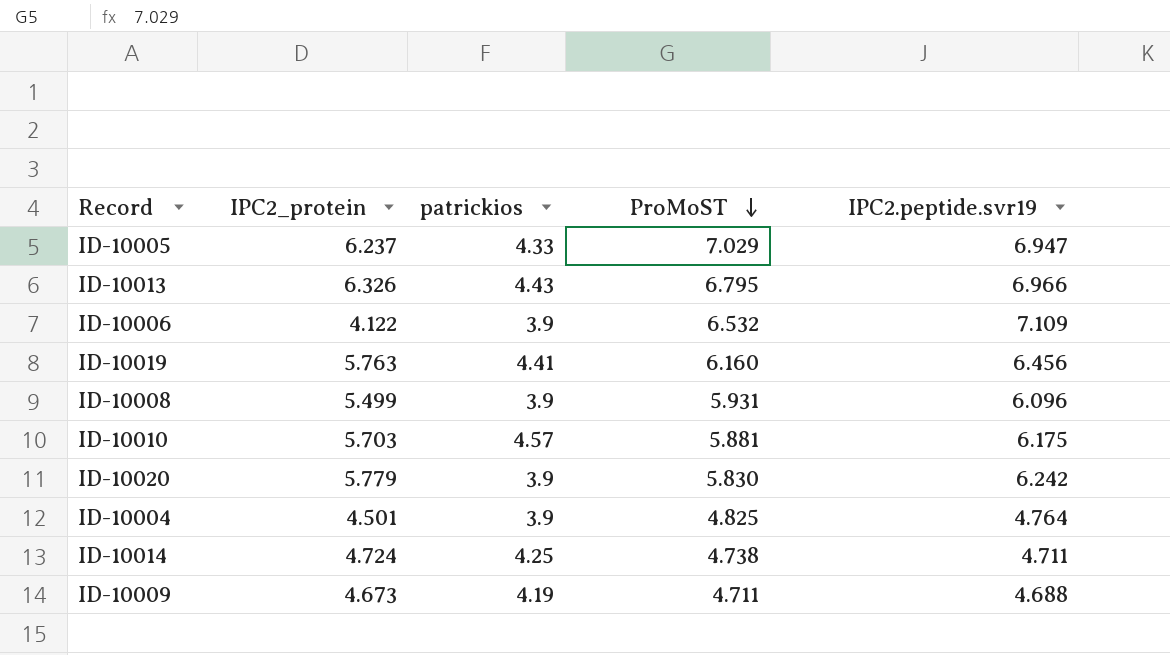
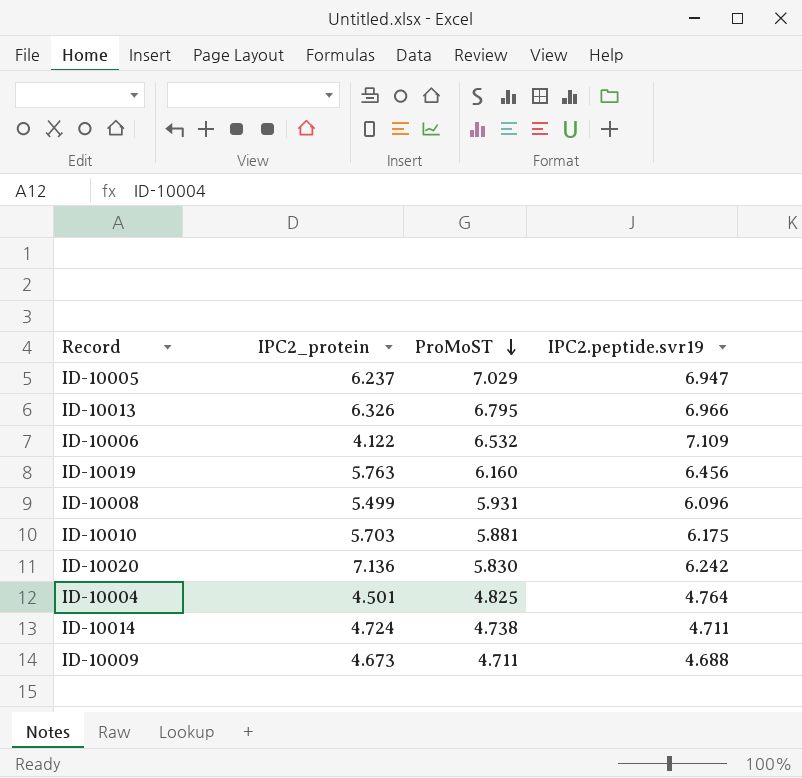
column patrickios | position: 3 -> none
ID-10020 | IPC2_protein: 5.779 -> 7.136

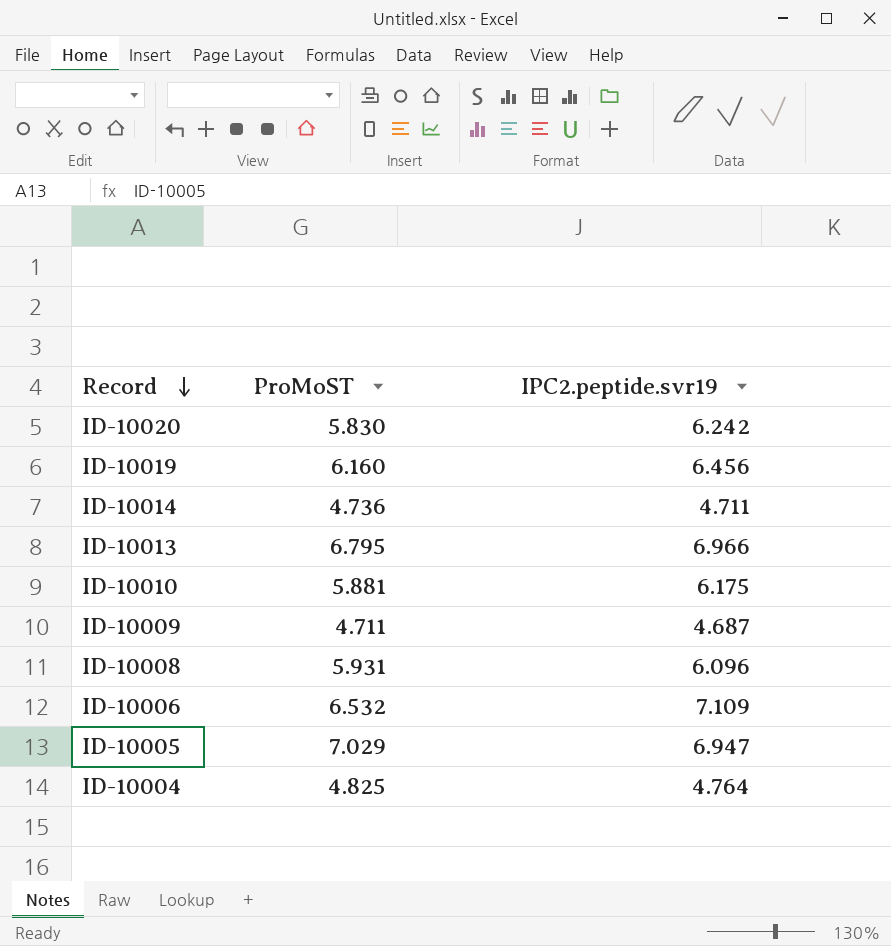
row order: ProMoST descending -> Record descending
column IPC2_protein | position: 2 -> none
ID-10014 | ProMoST: 4.738 -> 4.736
ID-10009 | IPC2.peptide.svr19: 4.688 -> 4.687

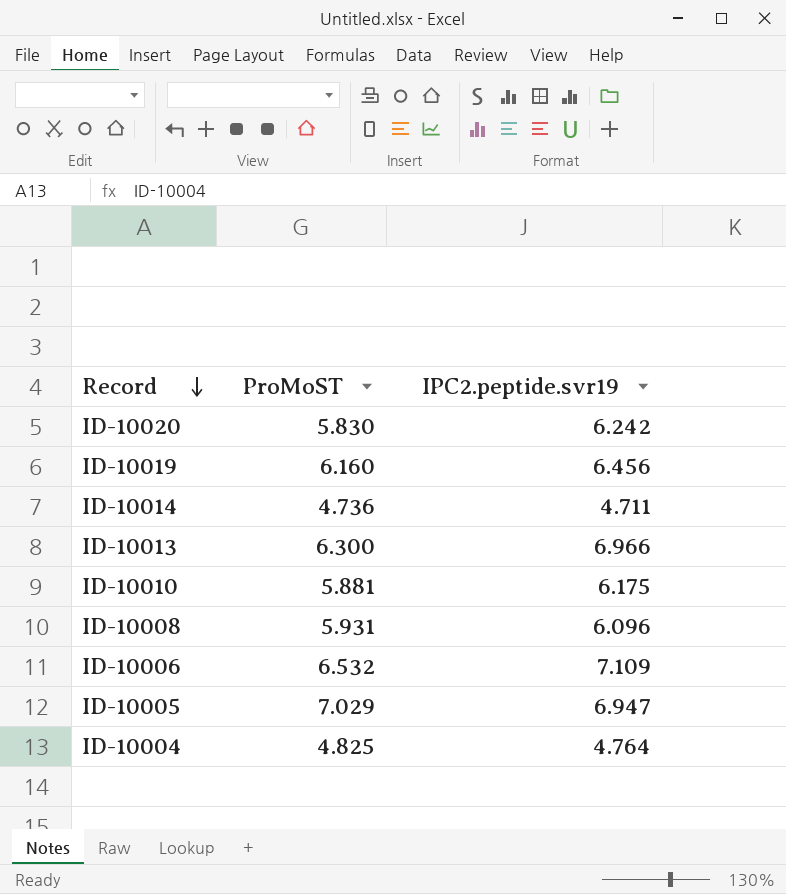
row ID-10009: 4.711 | 4.687 -> none
ID-10013 | ProMoST: 6.795 -> 6.300

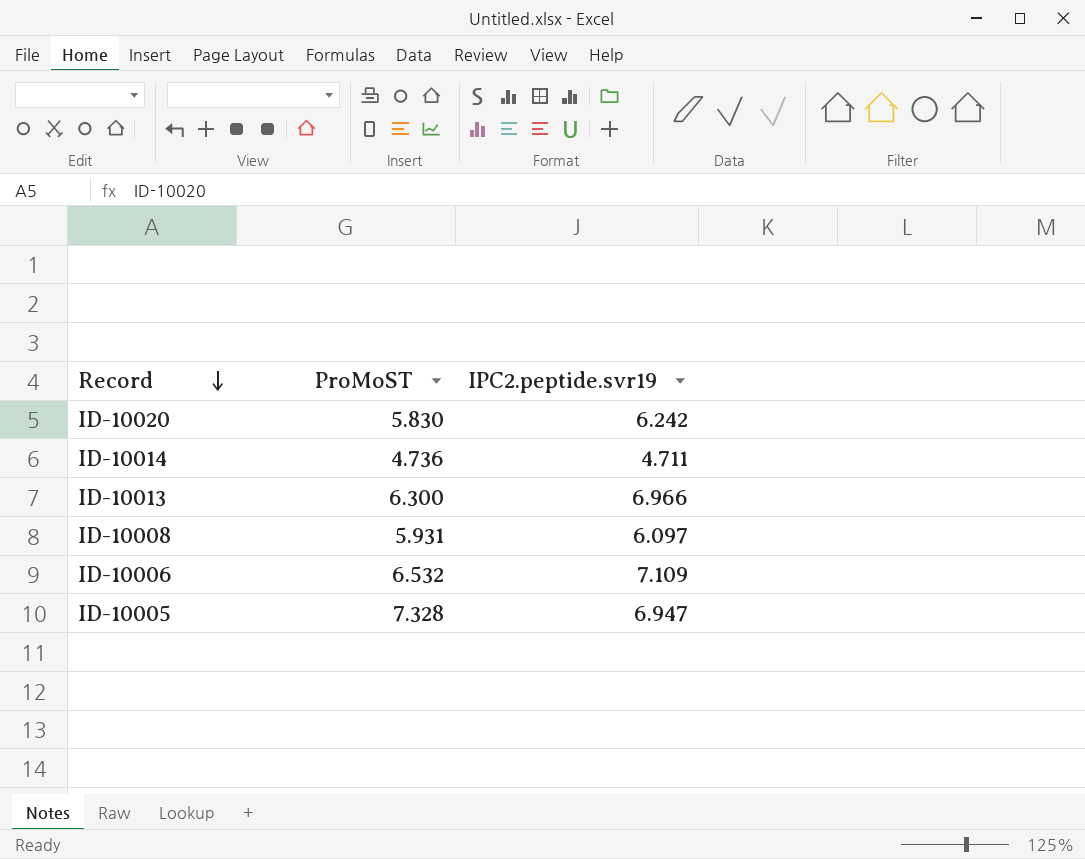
row ID-10019: 6.160 | 6.456 -> none
row ID-10010: 5.881 | 6.175 -> none
row ID-10004: 4.825 | 4.764 -> none
ID-10008 | IPC2.peptide.svr19: 6.096 -> 6.097
ID-10005 | ProMoST: 7.029 -> 7.328

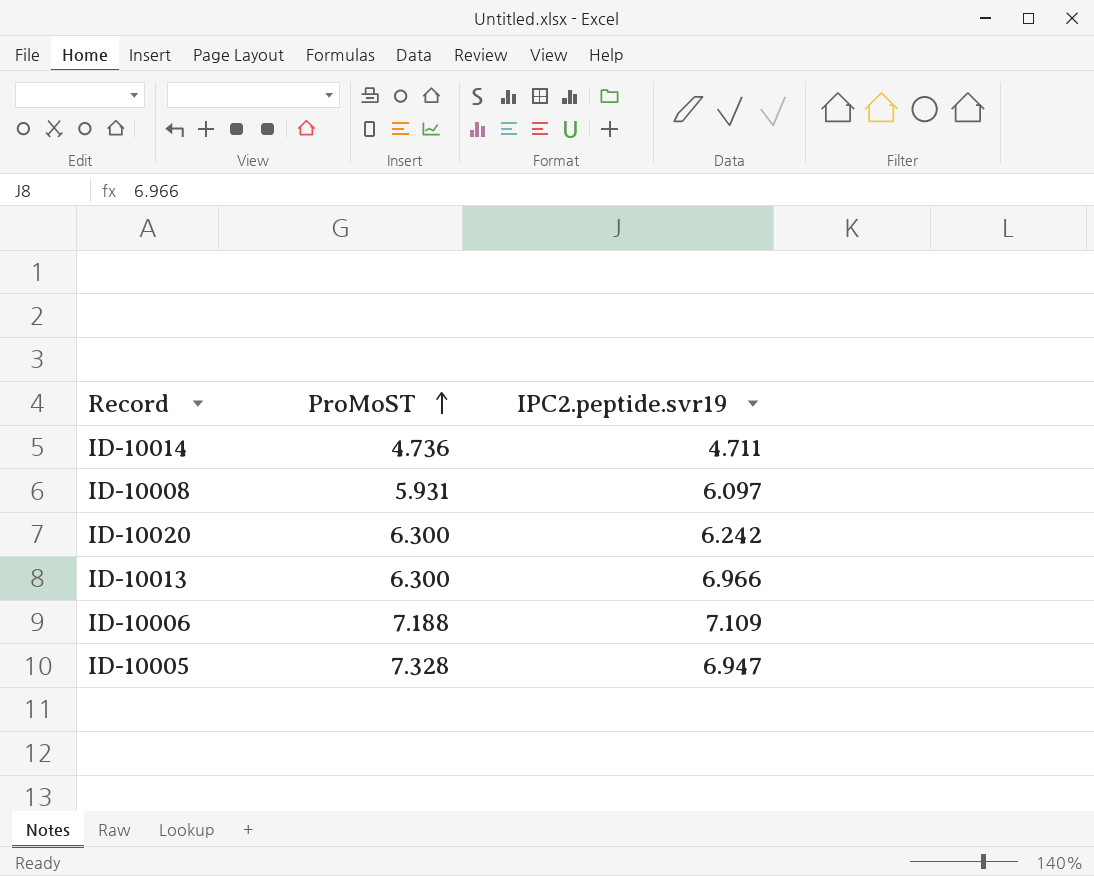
row order: Record descending -> ProMoST ascending
ID-10020 | ProMoST: 5.830 -> 6.300
ID-10006 | ProMoST: 6.532 -> 7.188

